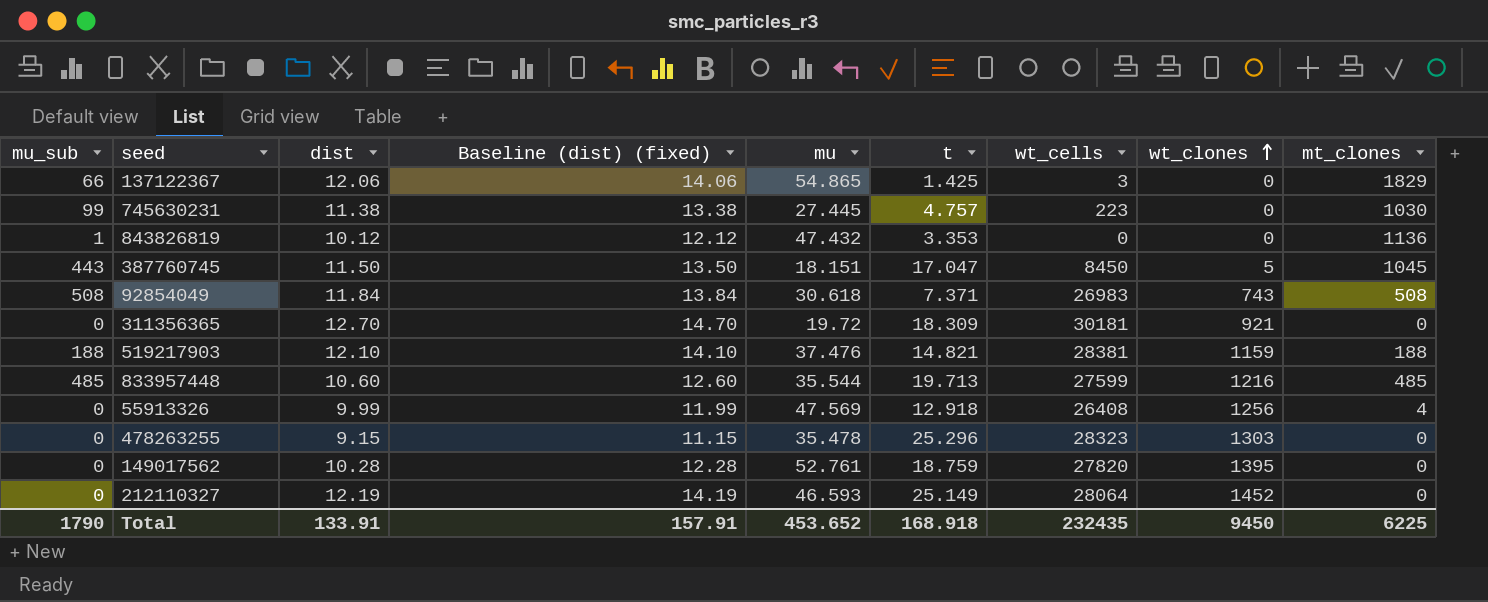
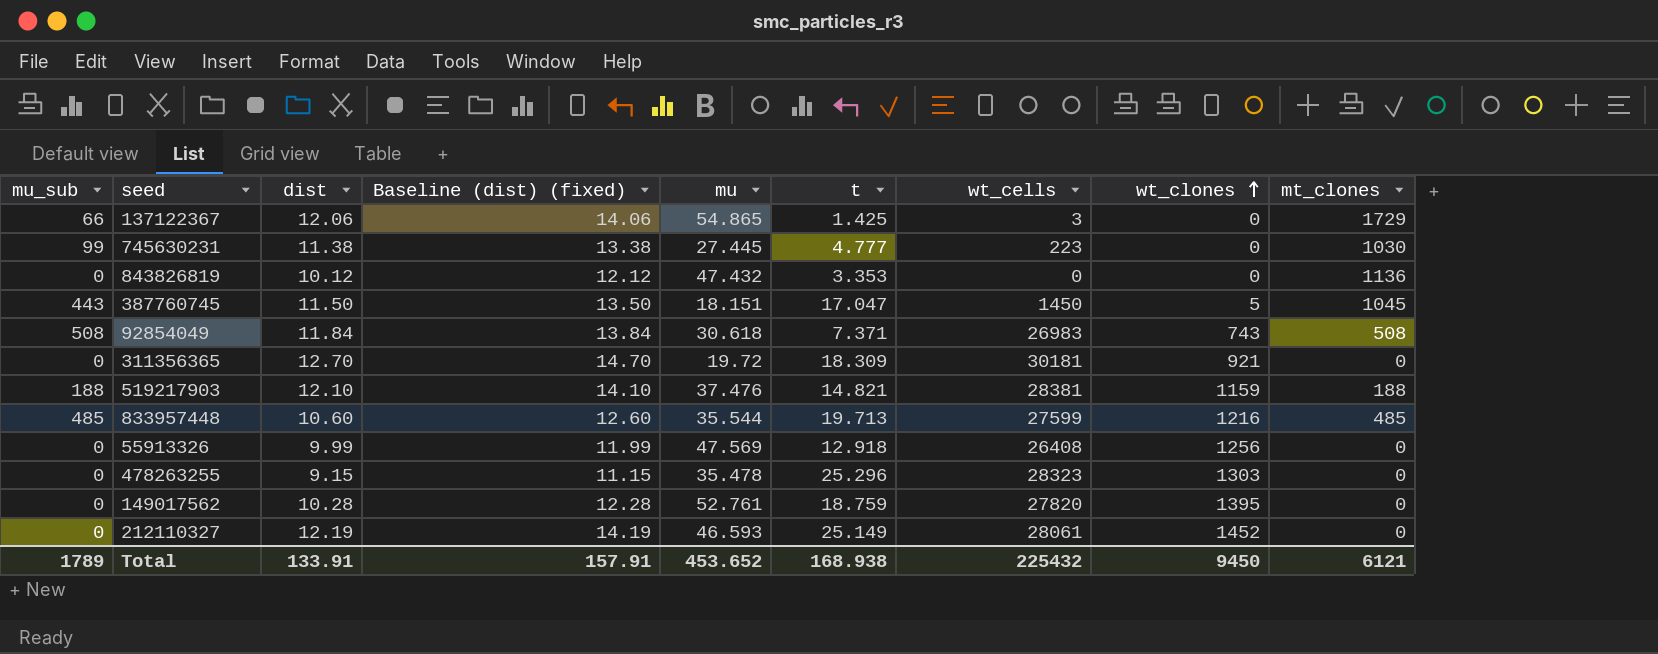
137122367 | mt_clones: 1829 -> 1729
745630231 | t: 4.757 -> 4.777
843826819 | mu_sub: 1 -> 0
387760745 | wt_cells: 8450 -> 1450
55913326 | mt_clones: 4 -> 0
212110327 | wt_cells: 28064 -> 28061
Total | mu_sub: 1790 -> 1789
Total | t: 168.918 -> 168.938
Total | wt_cells: 232435 -> 225432
Total | mt_clones: 6225 -> 6121

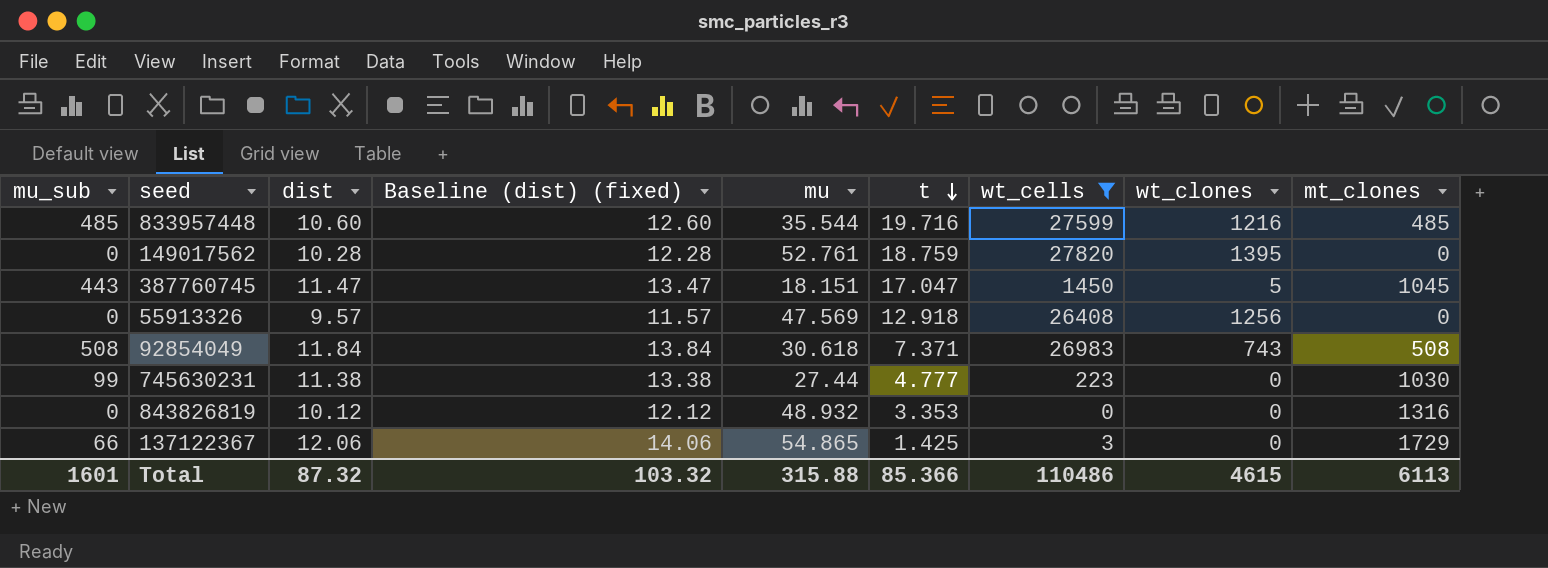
filter: none -> wt_cells <= 27820
row order: wt_clones ascending -> t descending
833957448 | t: 19.713 -> 19.716
387760745 | dist: 11.50 -> 11.47
387760745 | Baseline (dist) (fixed): 13.50 -> 13.47
55913326 | dist: 9.99 -> 9.57
55913326 | Baseline (dist) (fixed): 11.99 -> 11.57
745630231 | mu: 27.445 -> 27.44
843826819 | mu: 47.432 -> 48.932
843826819 | mt_clones: 1136 -> 1316
Total | mu_sub: 1789 -> 1601
Total | dist: 133.91 -> 87.32
Total | Baseline (dist) (fixed): 157.91 -> 103.32
Total | mu: 453.652 -> 315.88
Total | t: 168.938 -> 85.366
Total | wt_cells: 225432 -> 110486
Total | wt_clones: 9450 -> 4615
Total | mt_clones: 6121 -> 6113

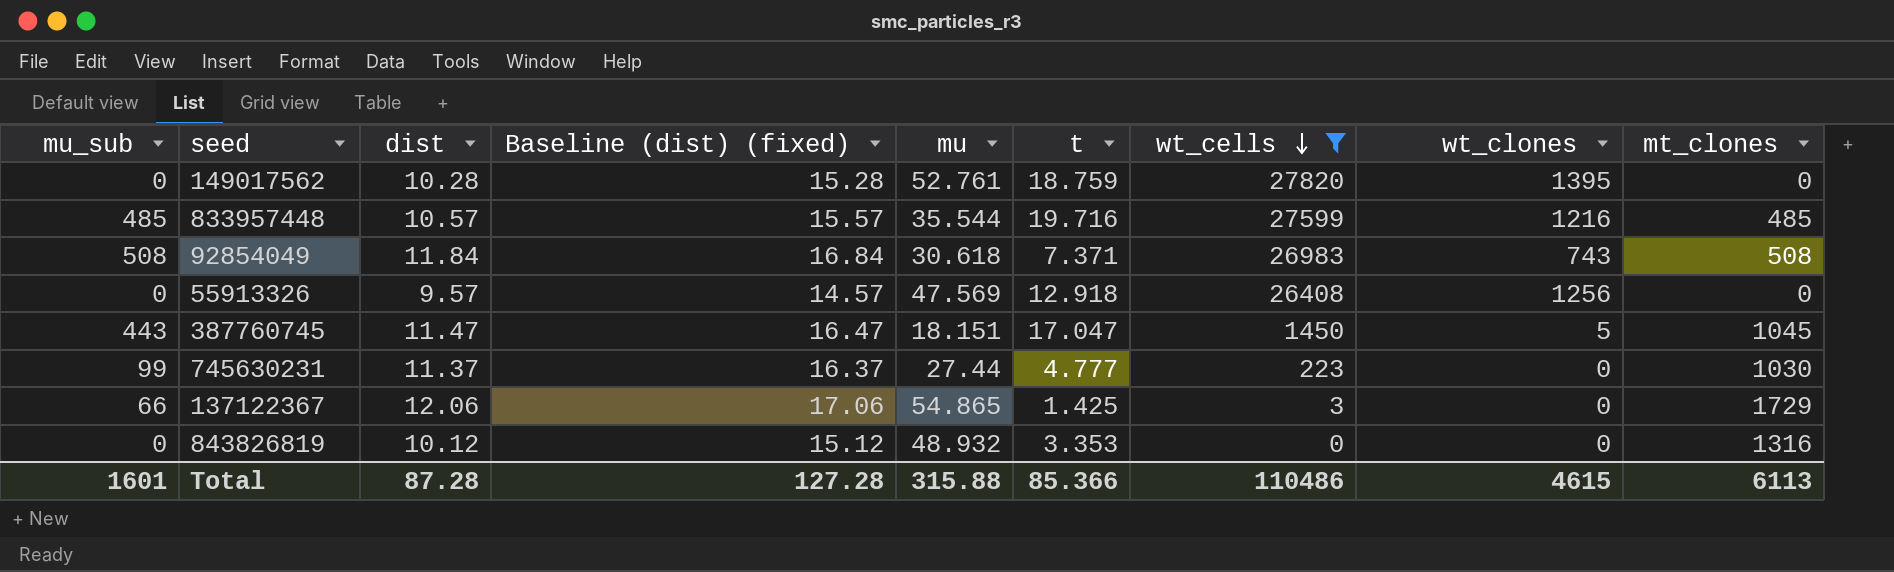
row order: t descending -> wt_cells descending
column Baseline (dist) (fixed) | formula: [dist] + 2 -> [dist] + 5
833957448 | dist: 10.60 -> 10.57
745630231 | dist: 11.38 -> 11.37
Total | dist: 87.32 -> 87.28
Total | Baseline (dist) (fixed): 103.32 -> 127.28

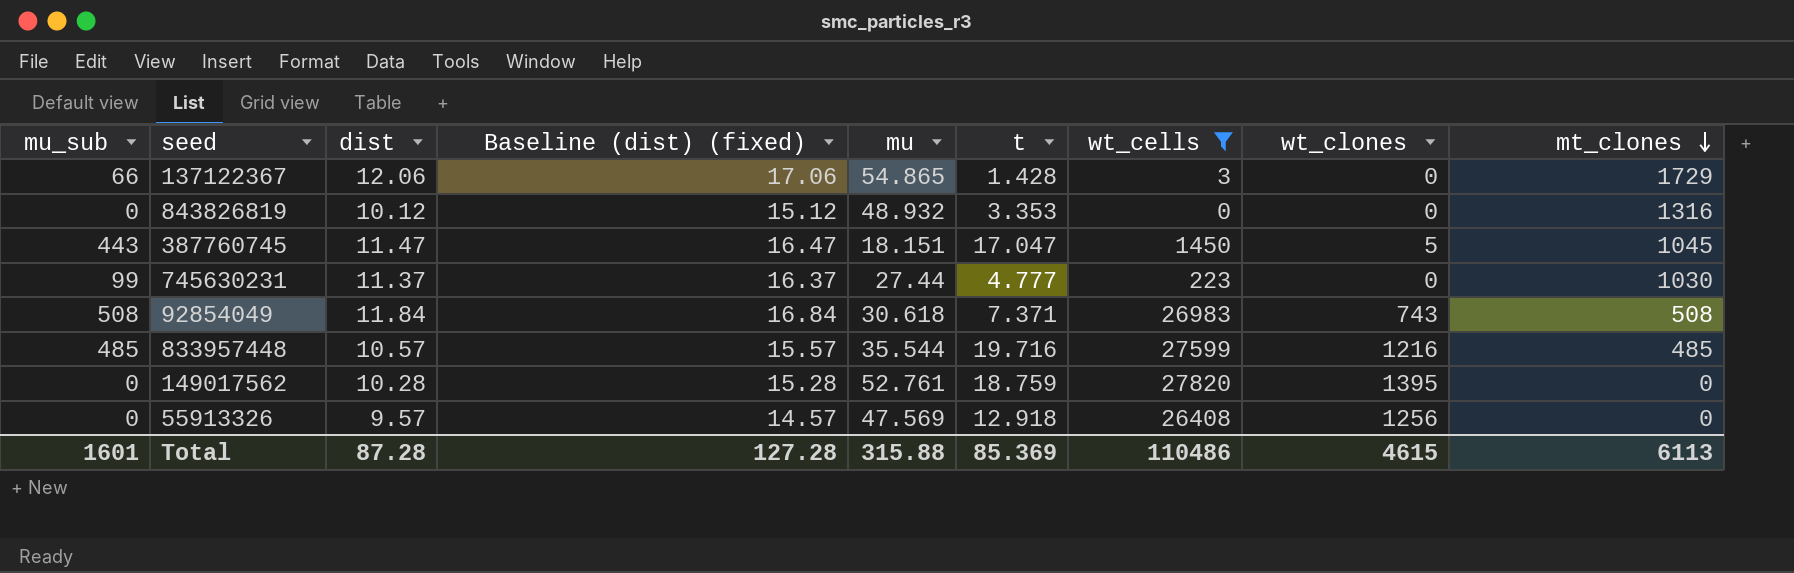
row order: wt_cells descending -> mt_clones descending
137122367 | t: 1.425 -> 1.428
Total | t: 85.366 -> 85.369

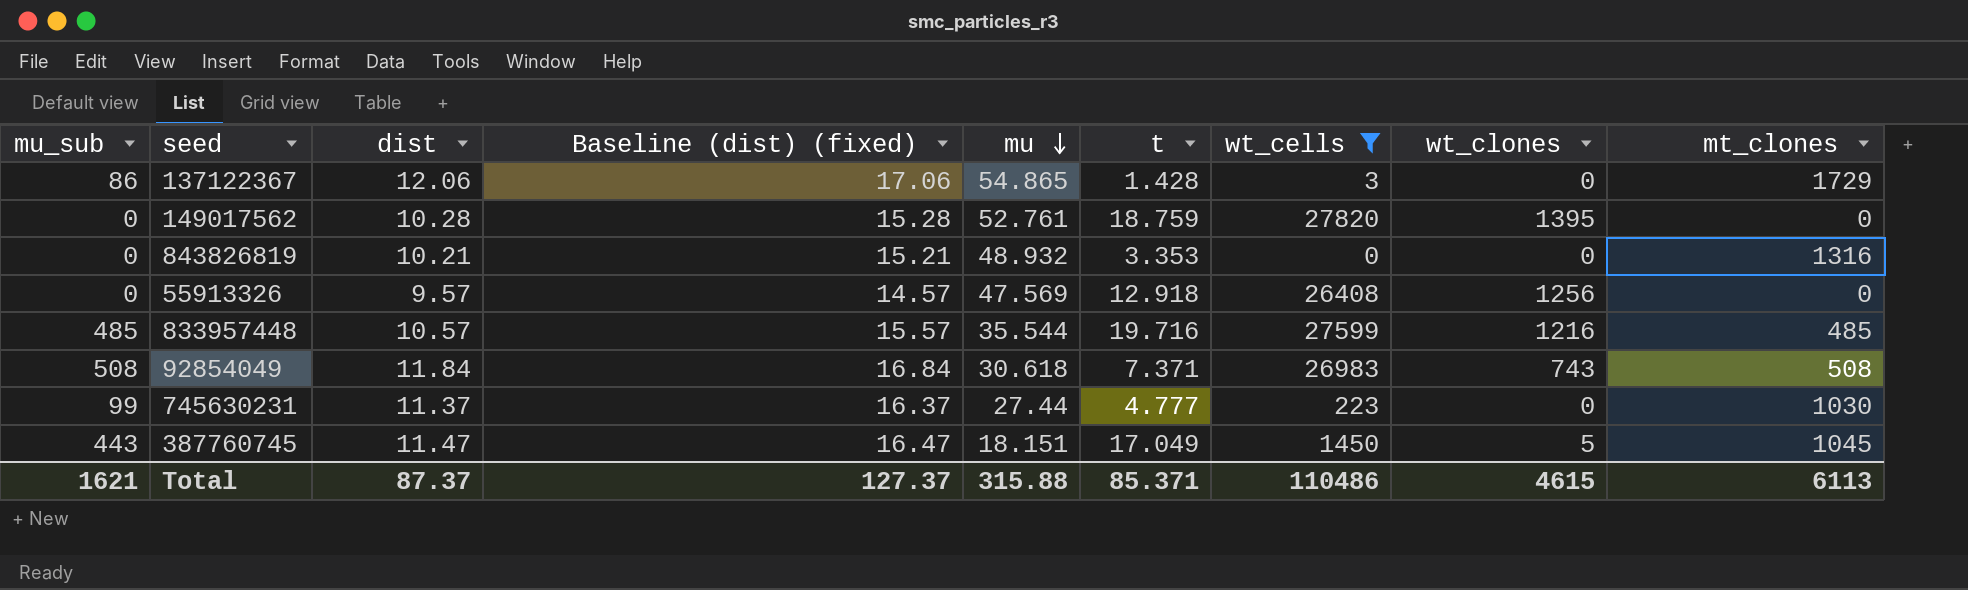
row order: mt_clones descending -> mu descending
137122367 | mu_sub: 66 -> 86
843826819 | dist: 10.12 -> 10.21
843826819 | Baseline (dist) (fixed): 15.12 -> 15.21
387760745 | t: 17.047 -> 17.049
Total | mu_sub: 1601 -> 1621
Total | dist: 87.28 -> 87.37
Total | Baseline (dist) (fixed): 127.28 -> 127.37
Total | t: 85.369 -> 85.371

